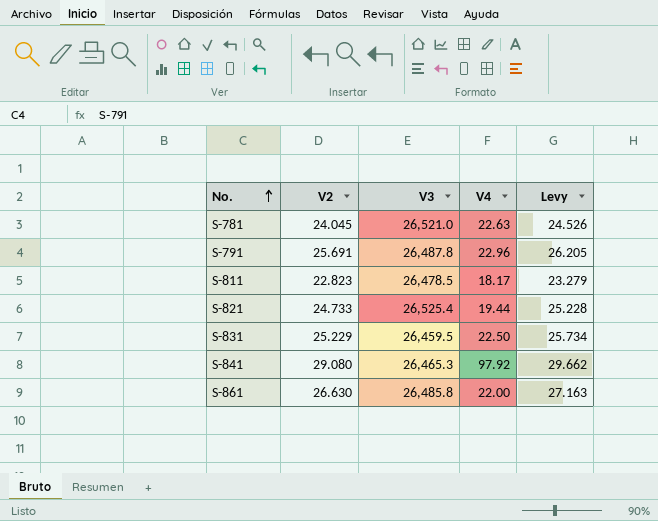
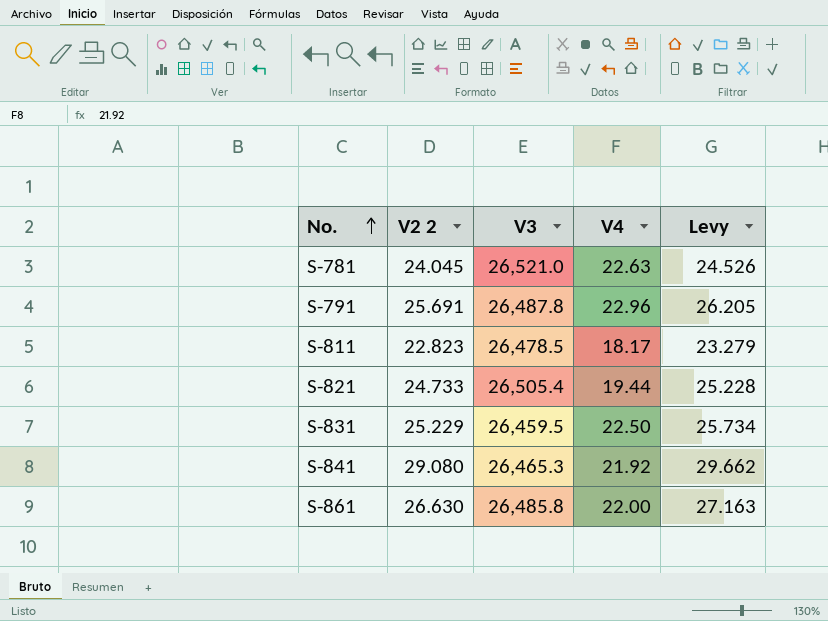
column name: V2 -> V2 2
S-821 | V3: 26,525.4 -> 26,505.4
S-841 | V4: 97.92 -> 21.92

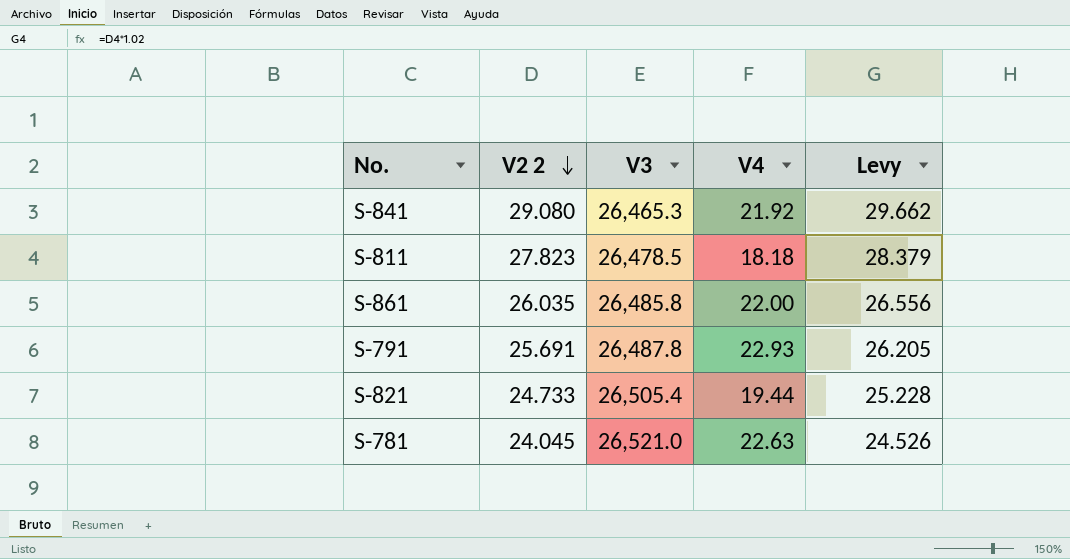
row order: No. ascending -> V2 2 descending
row S-831: 25.229 | 26,459.5 | 22.50 | 25.734 -> none
S-811 | V2 2: 22.823 -> 27.823
S-811 | V4: 18.17 -> 18.18
S-811 | Levy: 23.279 -> 28.379
S-861 | V2 2: 26.630 -> 26.035
S-861 | Levy: 27.163 -> 26.556
S-791 | V4: 22.96 -> 22.93

